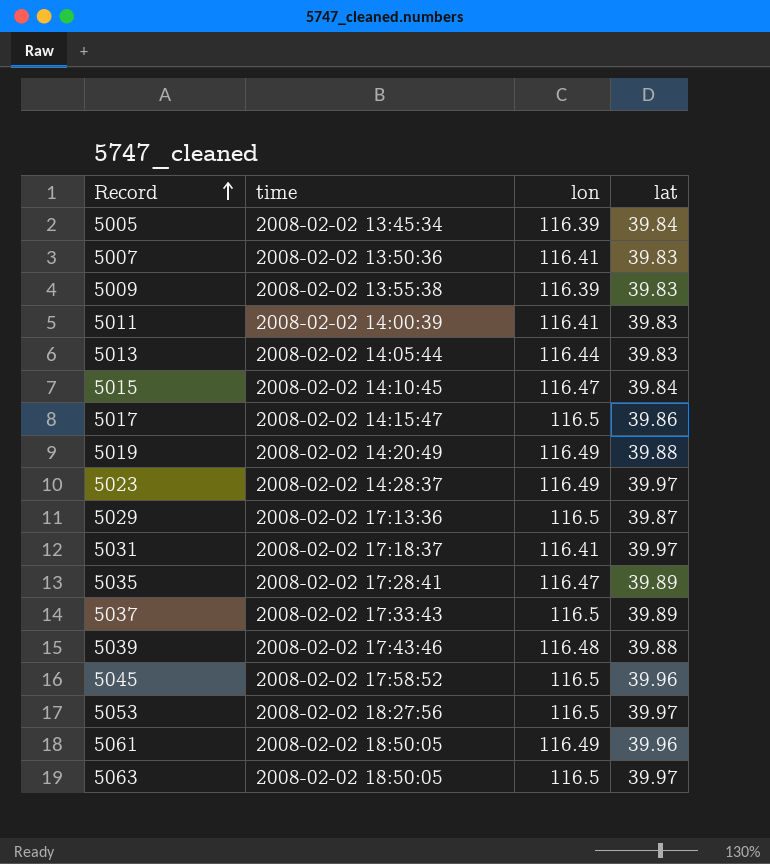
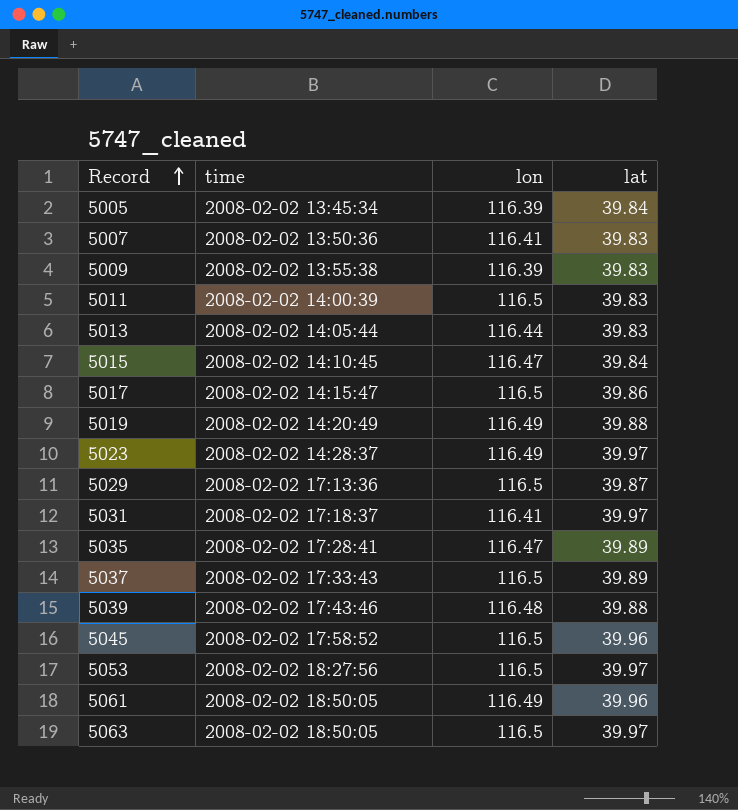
5011 | lon: 116.41 -> 116.5

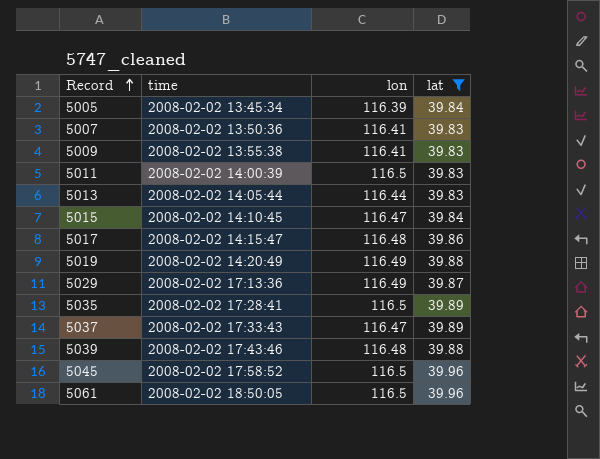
filter: none -> lat != 39.97
5009 | lon: 116.39 -> 116.41
5017 | lon: 116.5 -> 116.48
5029 | lon: 116.5 -> 116.49
5035 | lon: 116.47 -> 116.5
5037 | lon: 116.5 -> 116.47
5061 | lon: 116.49 -> 116.5

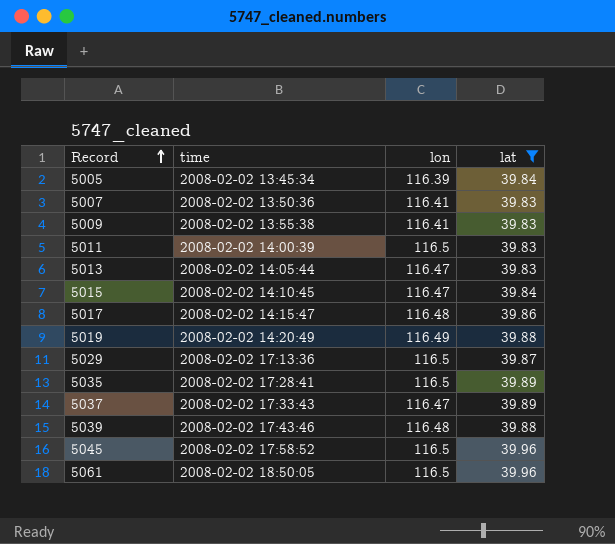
5013 | lon: 116.44 -> 116.47
5029 | lon: 116.49 -> 116.5

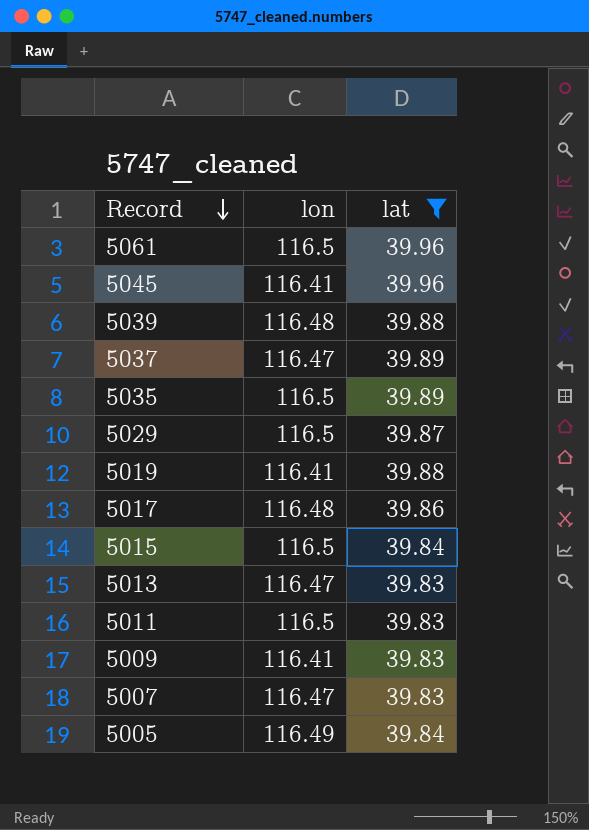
row order: Record ascending -> Record descending
column time | position: 2 -> none
5045 | lon: 116.5 -> 116.41
5019 | lon: 116.49 -> 116.41
5015 | lon: 116.47 -> 116.5
5007 | lon: 116.41 -> 116.47
5005 | lon: 116.39 -> 116.49

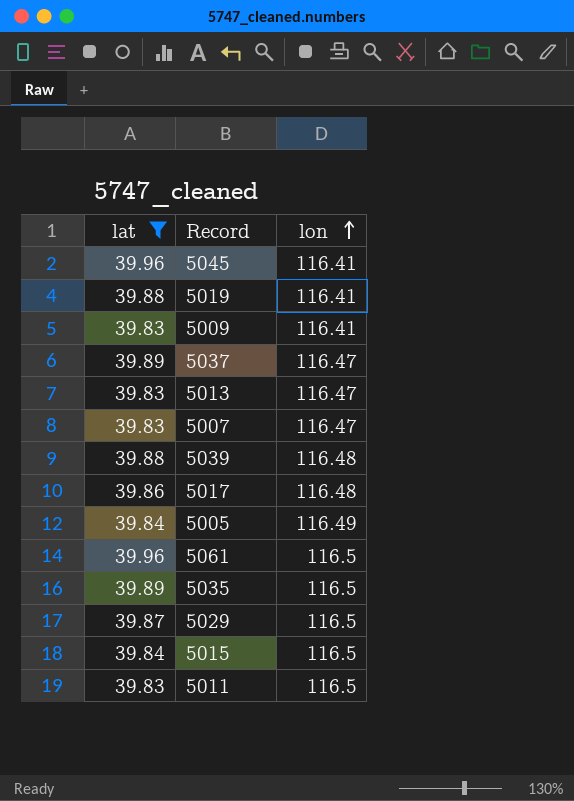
row order: Record descending -> lon ascending
column lat | position: 3 -> 1

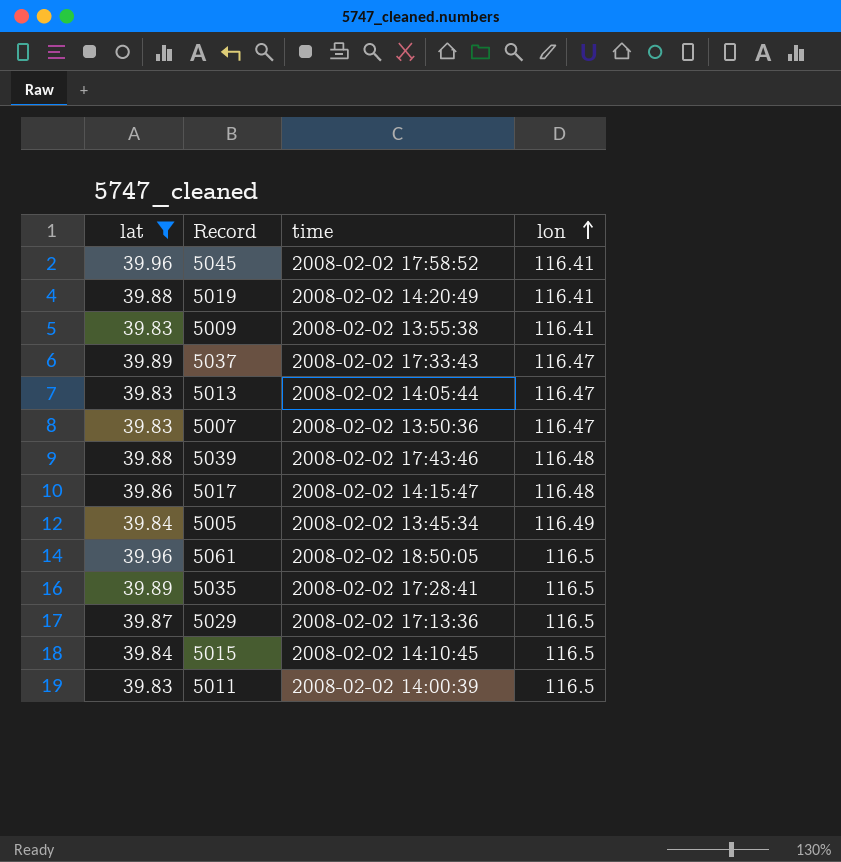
column time | position: none -> 3

